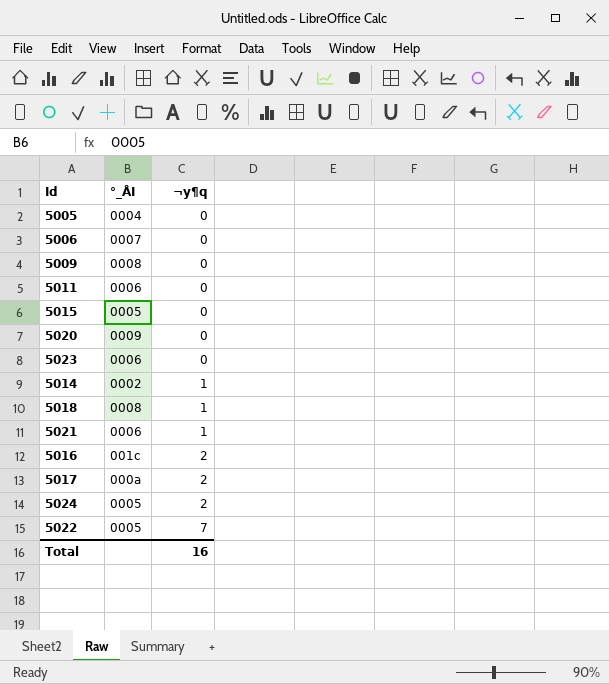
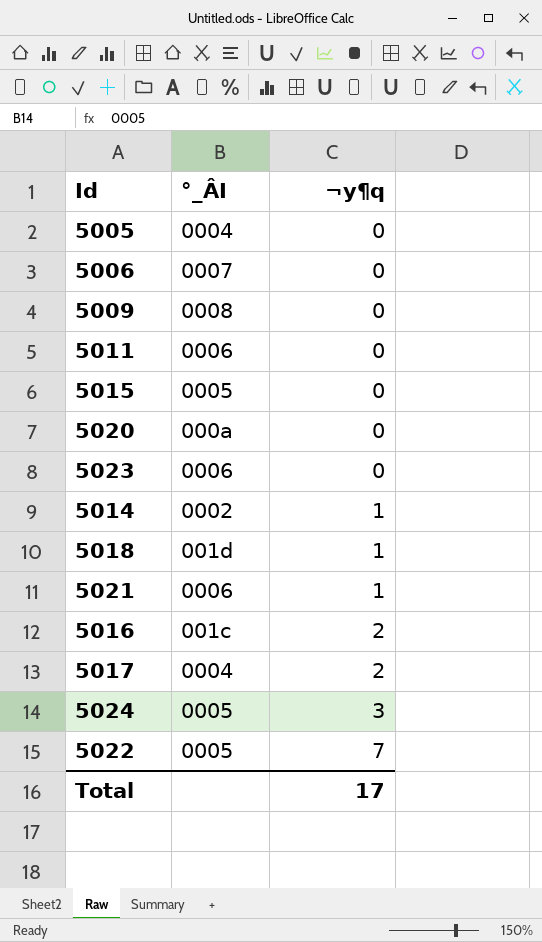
5020 | °_ÂI: 0009 -> 000a
5018 | °_ÂI: 0008 -> 001d
5017 | °_ÂI: 000a -> 0004
5024 | ¬y¶q: 2 -> 3
Total | ¬y¶q: 16 -> 17

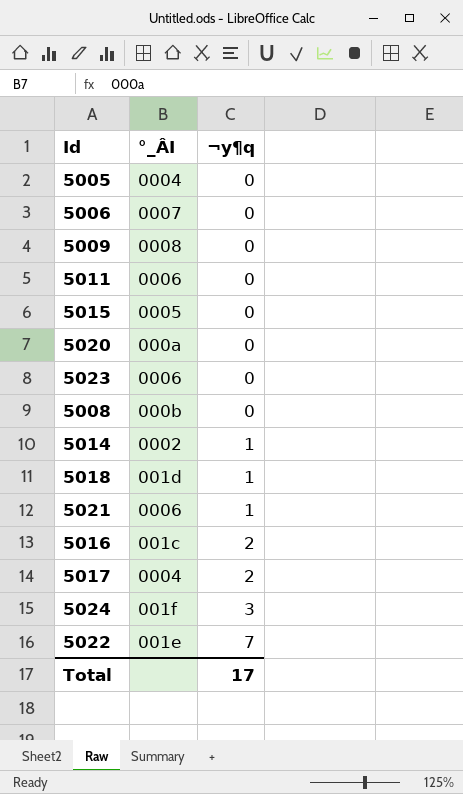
row 5008: none -> 000b | 0
5024 | °_ÂI: 0005 -> 001f
5022 | °_ÂI: 0005 -> 001e

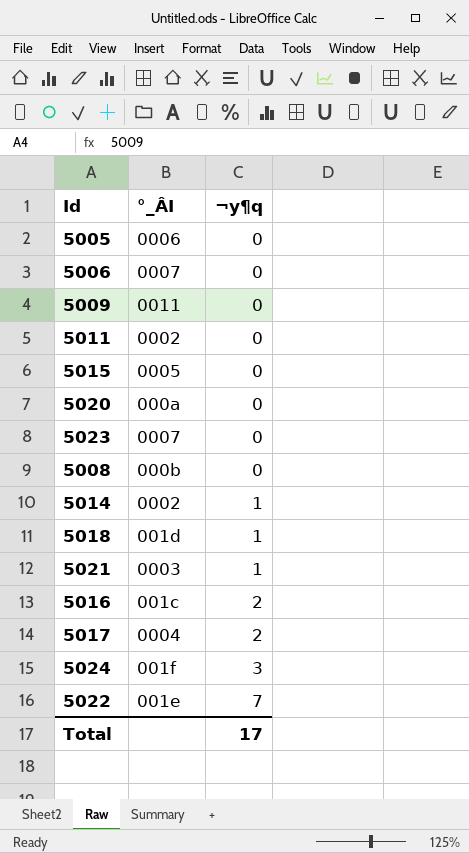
5005 | °_ÂI: 0004 -> 0006
5009 | °_ÂI: 0008 -> 0011
5011 | °_ÂI: 0006 -> 0002
5023 | °_ÂI: 0006 -> 0007
5021 | °_ÂI: 0006 -> 0003

